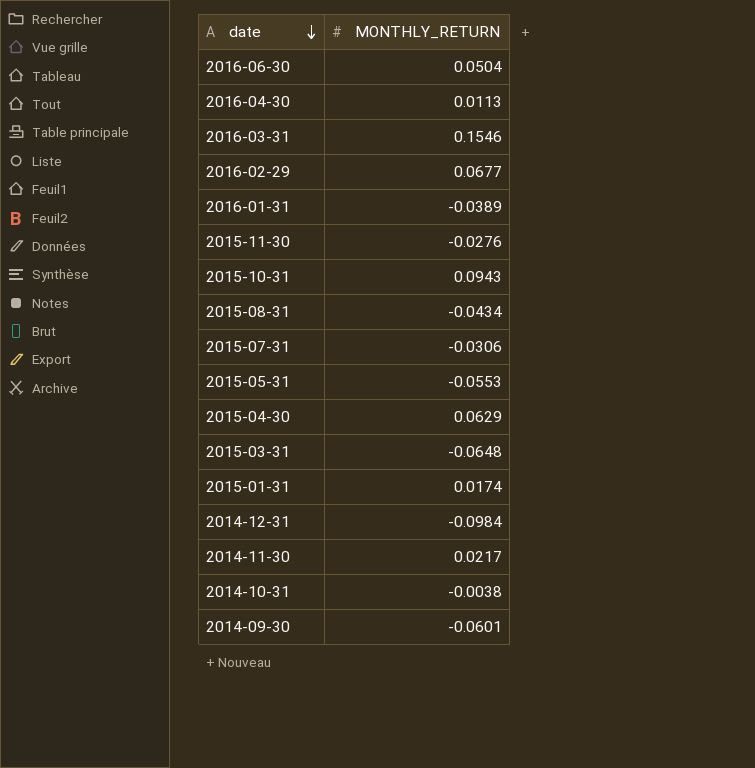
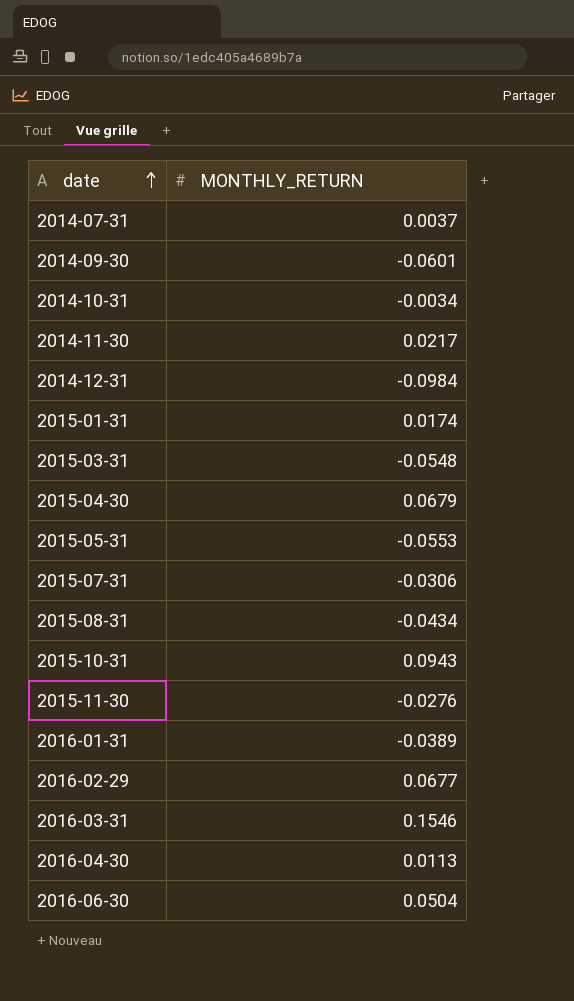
row order: date descending -> date ascending
row 2014-07-31: none -> 0.0037
2014-10-31 | MONTHLY_RETURN: -0.0038 -> -0.0034
2015-03-31 | MONTHLY_RETURN: -0.0648 -> -0.0548
2015-04-30 | MONTHLY_RETURN: 0.0629 -> 0.0679

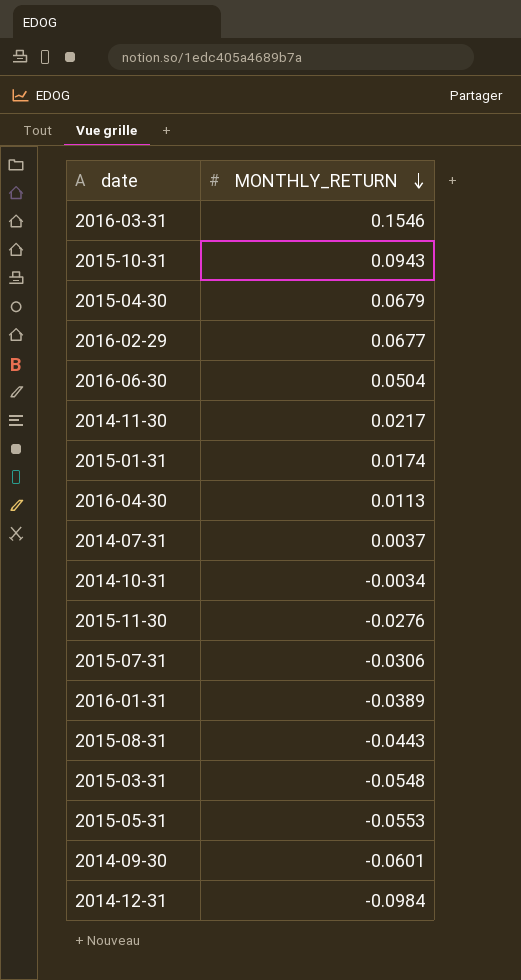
row order: date ascending -> MONTHLY_RETURN descending
2015-08-31 | MONTHLY_RETURN: -0.0434 -> -0.0443

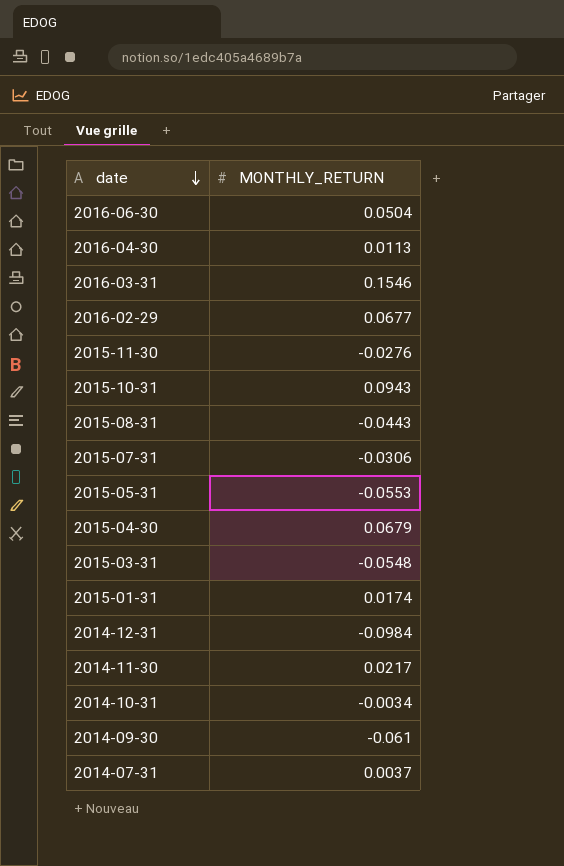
row order: MONTHLY_RETURN descending -> date descending
row 2016-01-31: -0.0389 -> none
2014-09-30 | MONTHLY_RETURN: -0.0601 -> -0.061

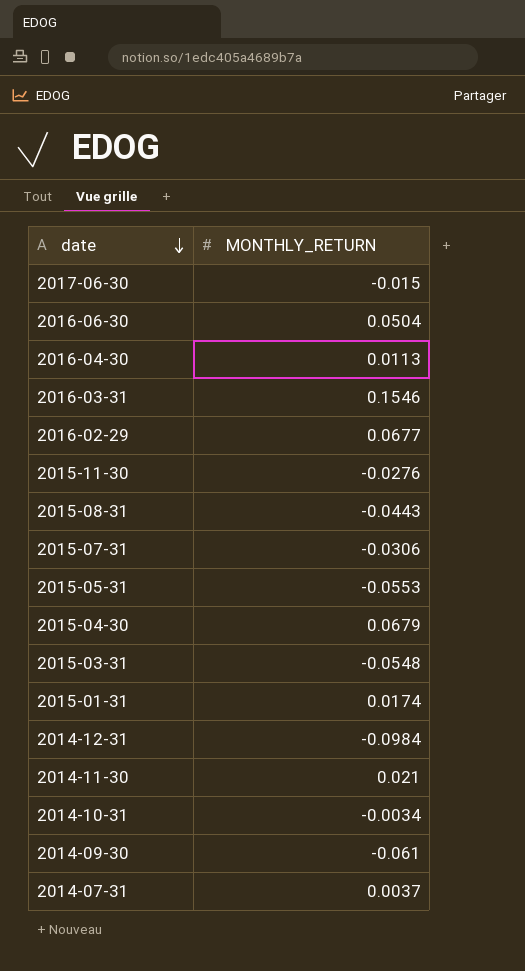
row 2015-10-31: 0.0943 -> none
row 2017-06-30: none -> -0.015
2014-11-30 | MONTHLY_RETURN: 0.0217 -> 0.021

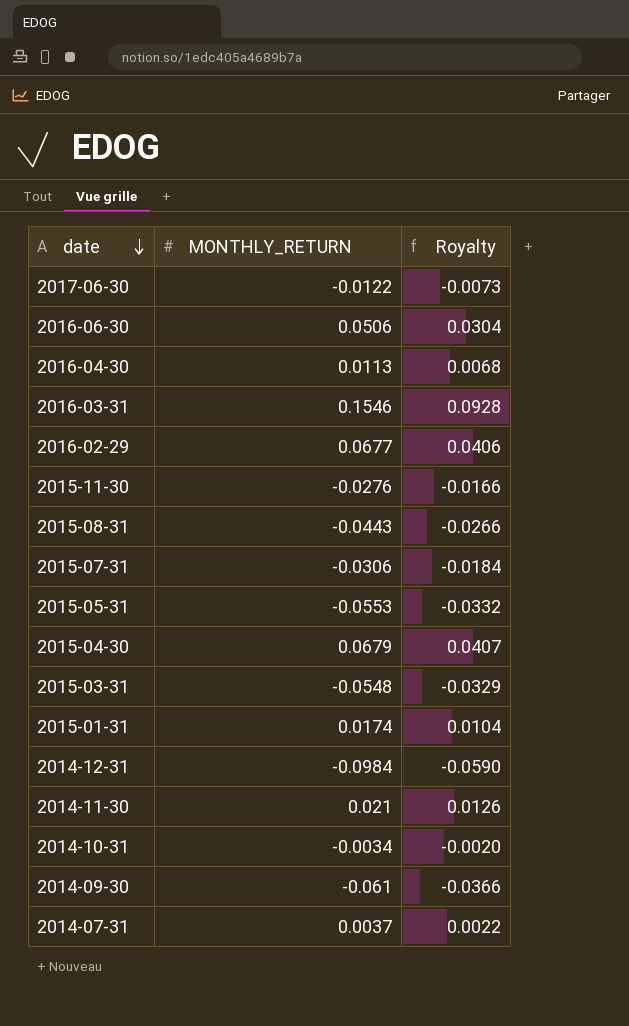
column Royalty | formula: none -> [MONTHLY_RETURN] * 0.6
2017-06-30 | MONTHLY_RETURN: -0.015 -> -0.0122
2016-06-30 | MONTHLY_RETURN: 0.0504 -> 0.0506

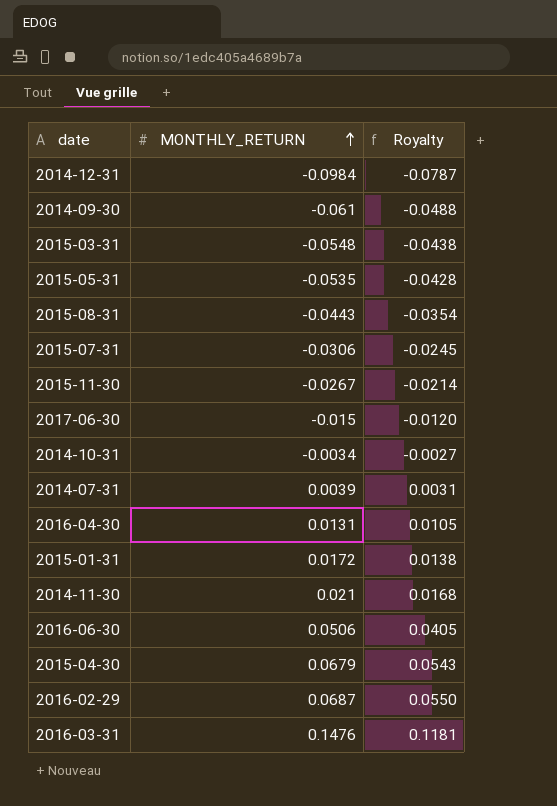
row order: date descending -> MONTHLY_RETURN ascending
column Royalty | formula: [MONTHLY_RETURN] * 0.6 -> [MONTHLY_RETURN] * 0.8
2015-05-31 | MONTHLY_RETURN: -0.0553 -> -0.0535
2015-11-30 | MONTHLY_RETURN: -0.0276 -> -0.0267
2017-06-30 | MONTHLY_RETURN: -0.0122 -> -0.015
2014-07-31 | MONTHLY_RETURN: 0.0037 -> 0.0039
2016-04-30 | MONTHLY_RETURN: 0.0113 -> 0.0131
2015-01-31 | MONTHLY_RETURN: 0.0174 -> 0.0172
2016-02-29 | MONTHLY_RETURN: 0.0677 -> 0.0687
2016-03-31 | MONTHLY_RETURN: 0.1546 -> 0.1476

